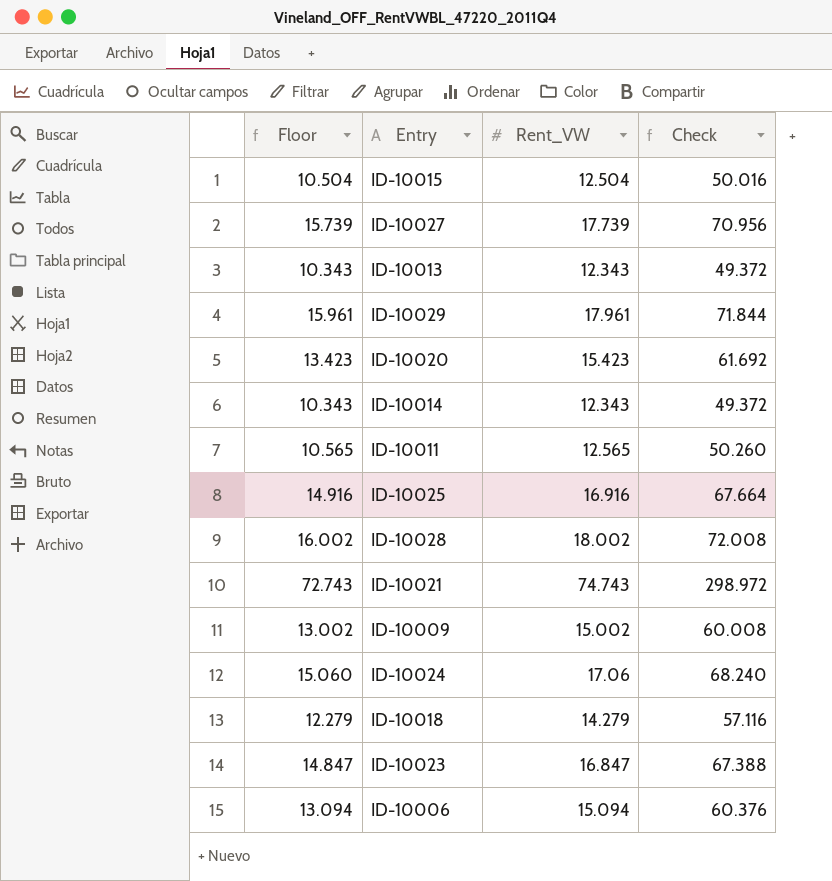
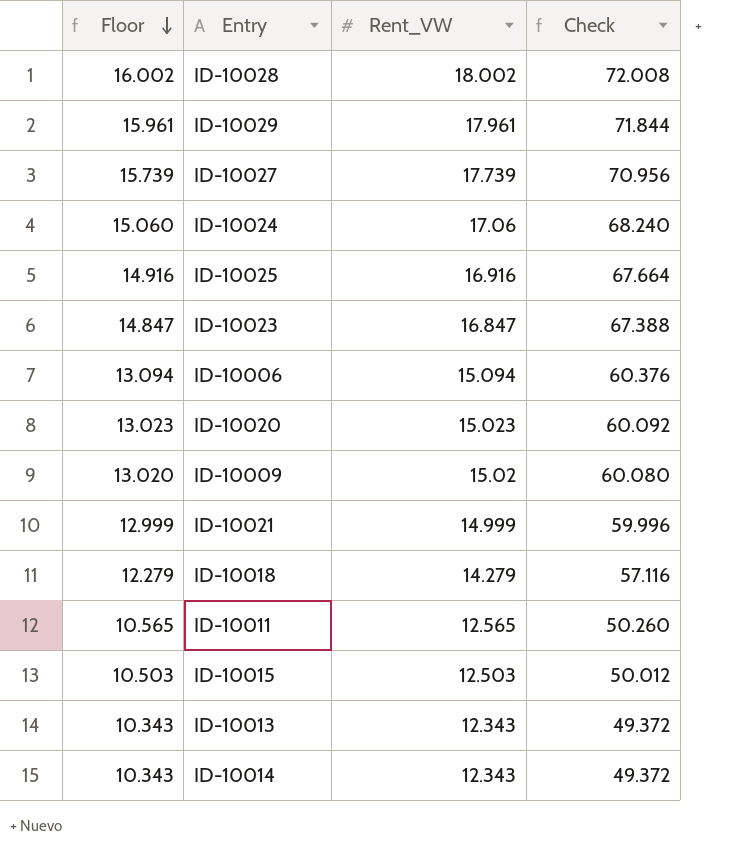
row order: none -> Floor descending
ID-10020 | Floor: 13.423 -> 13.023
ID-10020 | Rent_VW: 15.423 -> 15.023
ID-10020 | Check: 61.692 -> 60.092
ID-10009 | Floor: 13.002 -> 13.020
ID-10009 | Rent_VW: 15.002 -> 15.02
ID-10009 | Check: 60.008 -> 60.080
ID-10021 | Floor: 72.743 -> 12.999
ID-10021 | Rent_VW: 74.743 -> 14.999
ID-10021 | Check: 298.972 -> 59.996
ID-10015 | Floor: 10.504 -> 10.503
ID-10015 | Rent_VW: 12.504 -> 12.503
ID-10015 | Check: 50.016 -> 50.012

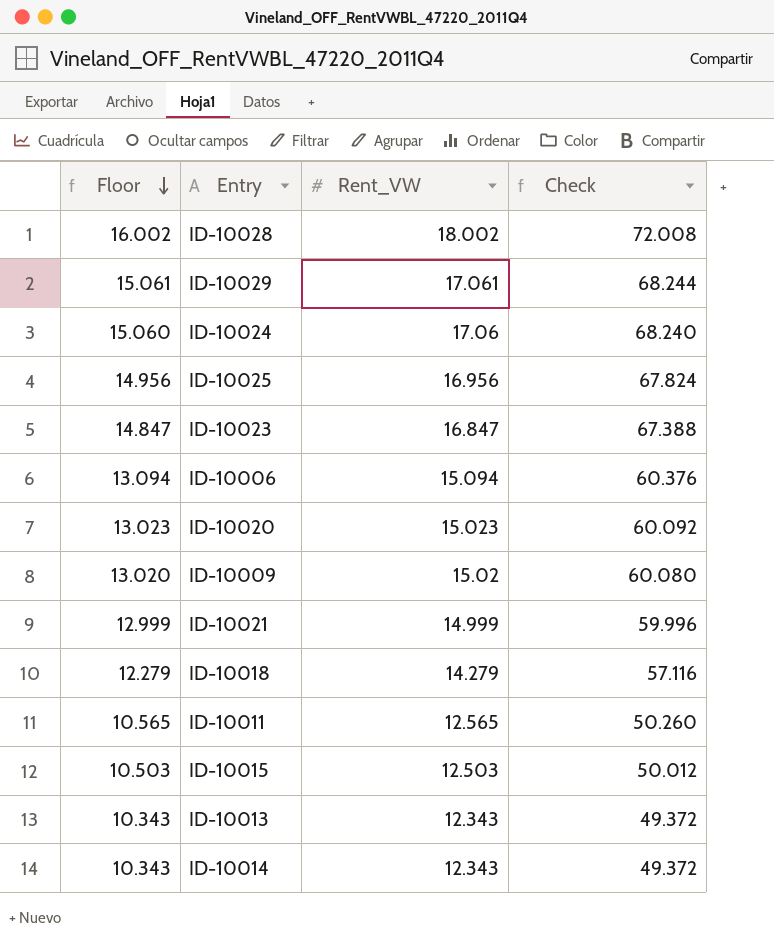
row ID-10027: 15.739 | 17.739 | 70.956 -> none
ID-10029 | Floor: 15.961 -> 15.061
ID-10029 | Rent_VW: 17.961 -> 17.061
ID-10029 | Check: 71.844 -> 68.244
ID-10025 | Floor: 14.916 -> 14.956
ID-10025 | Rent_VW: 16.916 -> 16.956
ID-10025 | Check: 67.664 -> 67.824

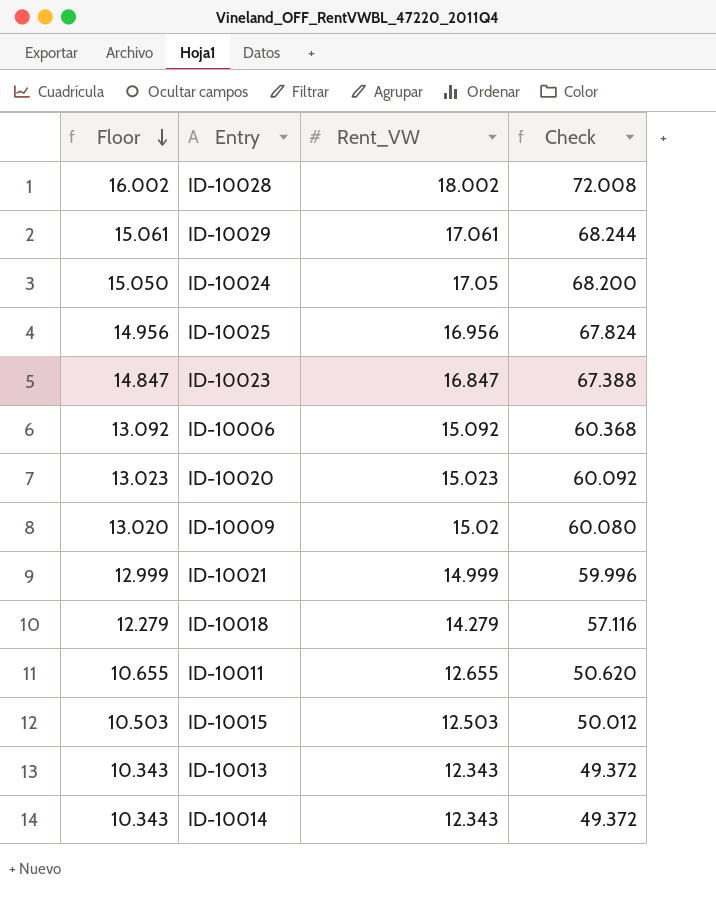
ID-10024 | Floor: 15.060 -> 15.050
ID-10024 | Rent_VW: 17.06 -> 17.05
ID-10024 | Check: 68.240 -> 68.200
ID-10006 | Floor: 13.094 -> 13.092
ID-10006 | Rent_VW: 15.094 -> 15.092
ID-10006 | Check: 60.376 -> 60.368
ID-10011 | Floor: 10.565 -> 10.655
ID-10011 | Rent_VW: 12.565 -> 12.655
ID-10011 | Check: 50.260 -> 50.620

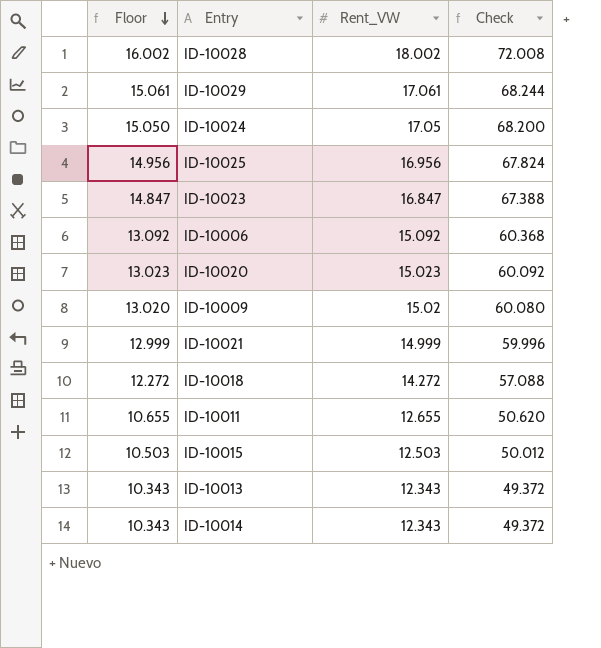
ID-10018 | Floor: 12.279 -> 12.272
ID-10018 | Rent_VW: 14.279 -> 14.272
ID-10018 | Check: 57.116 -> 57.088

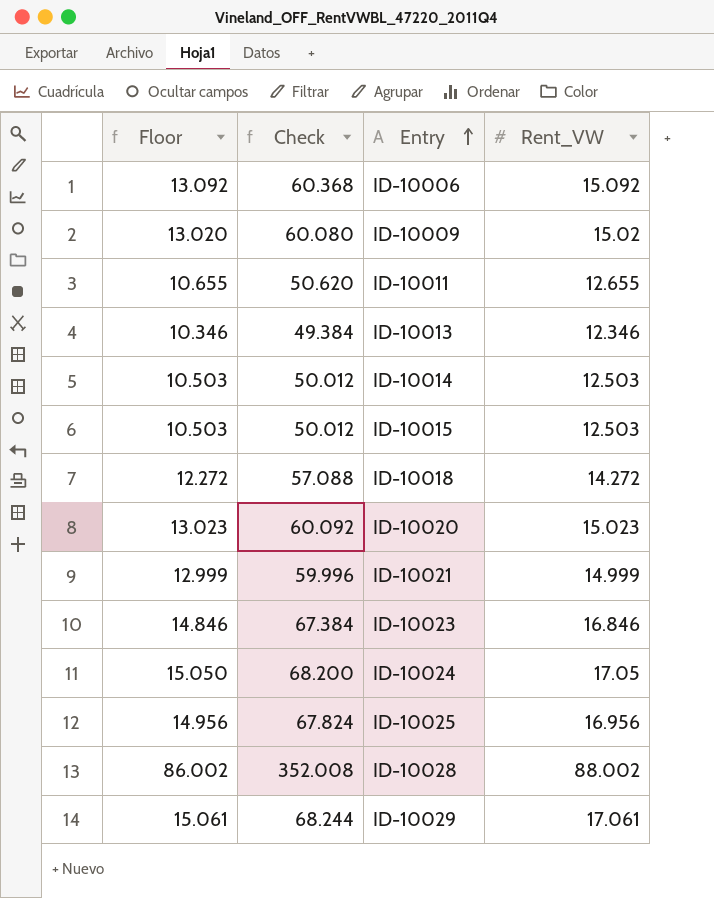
row order: Floor descending -> Entry ascending
column Check | position: 4 -> 2
ID-10013 | Floor: 10.343 -> 10.346
ID-10013 | Check: 49.372 -> 49.384
ID-10013 | Rent_VW: 12.343 -> 12.346
ID-10014 | Floor: 10.343 -> 10.503
ID-10014 | Check: 49.372 -> 50.012
ID-10014 | Rent_VW: 12.343 -> 12.503
ID-10023 | Floor: 14.847 -> 14.846
ID-10023 | Check: 67.388 -> 67.384
ID-10023 | Rent_VW: 16.847 -> 16.846
ID-10028 | Floor: 16.002 -> 86.002
ID-10028 | Check: 72.008 -> 352.008
ID-10028 | Rent_VW: 18.002 -> 88.002

